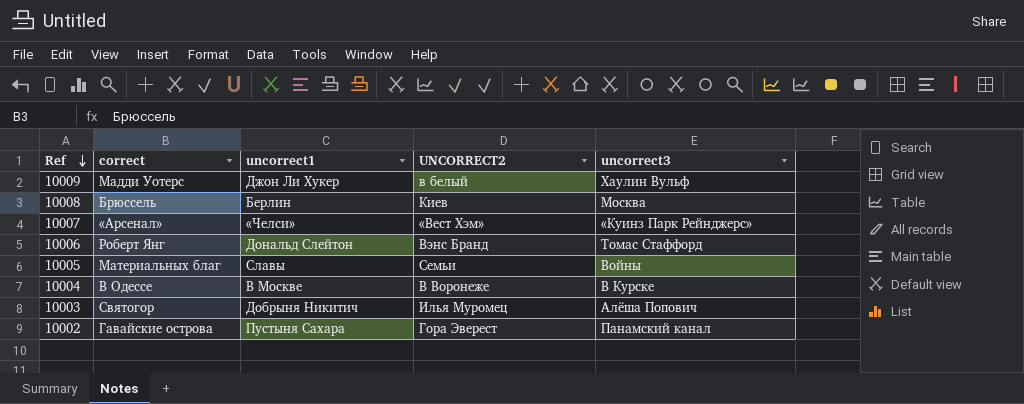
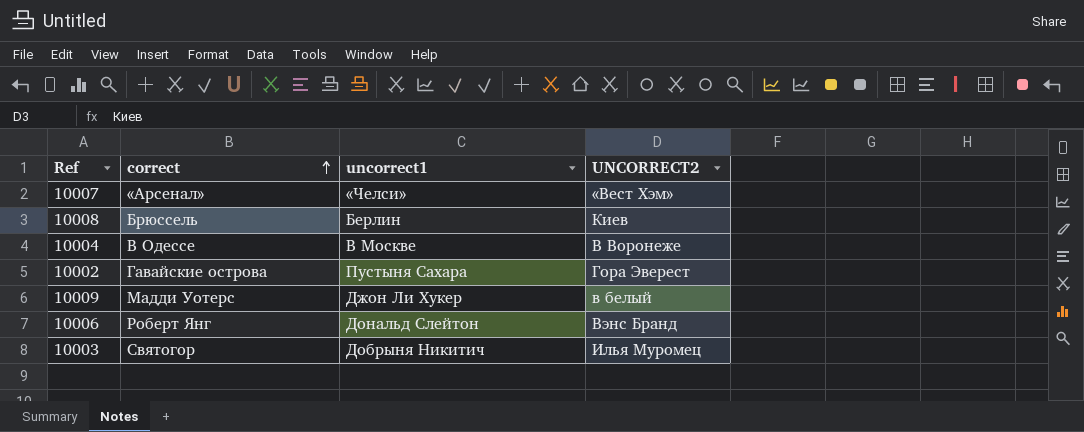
row order: Ref descending -> correct ascending
column uncorrect3 | position: 5 -> none
row 10005: Материальных благ | Славы | Семьи | Войны -> none

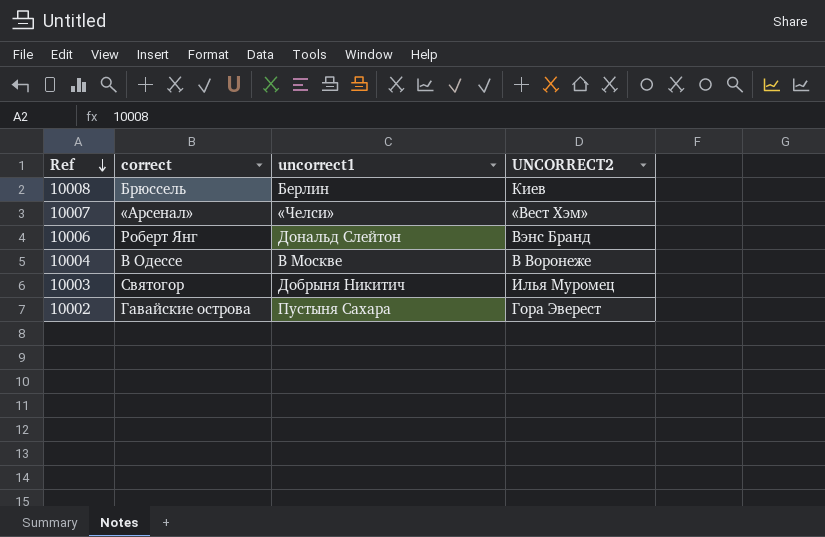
row order: correct ascending -> Ref descending
row 10009: Мадди Уотерс | Джон Ли Хукер | в белый -> none

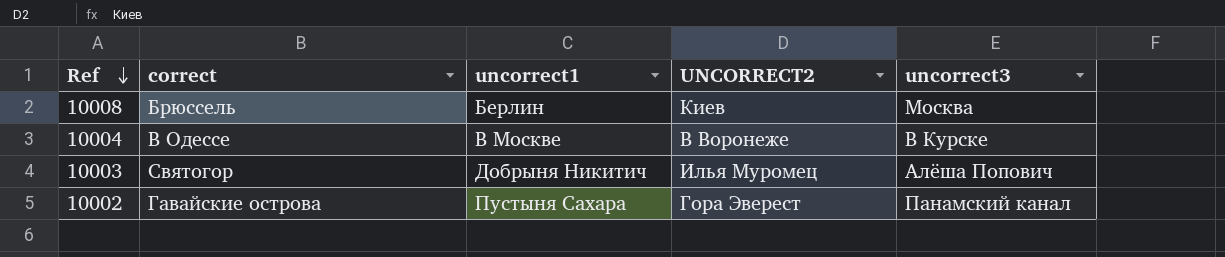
column uncorrect3 | position: none -> 5
row 10007: «Арсенал» | «Челси» | «Вест Хэм» -> none
row 10006: Роберт Янг | Дональд Слейтон | Вэнс Бранд -> none

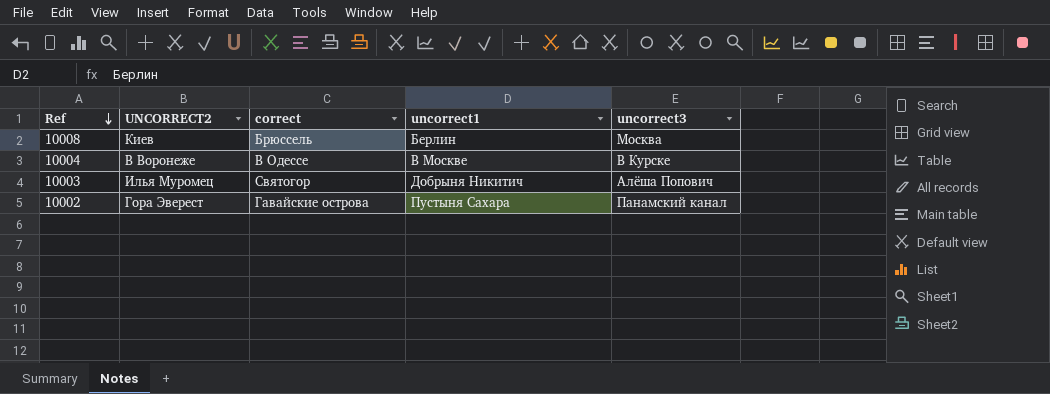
column UNCORRECT2 | position: 4 -> 2

